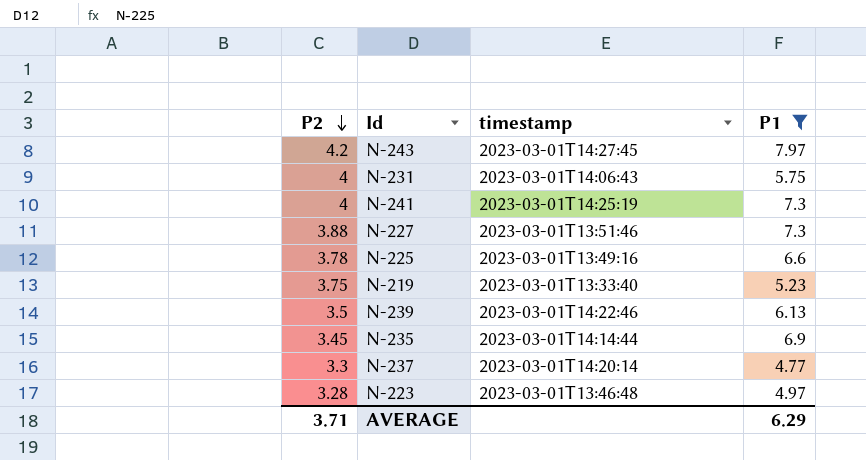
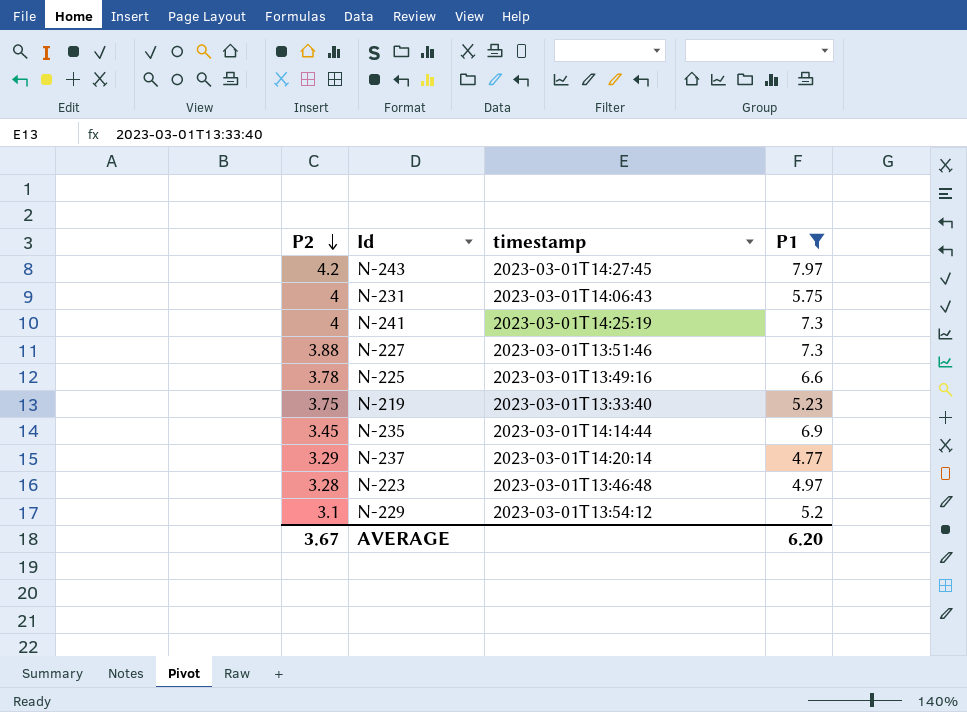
row N-239: 3.5 | 2023-03-01T14:22:46 | 6.13 -> none
N-237 | P2: 3.3 -> 3.29
row N-229: none -> 3.1 | 2023-03-01T13:54:12 | 5.2
AVERAGE | P2: 3.71 -> 3.67
AVERAGE | P1: 6.29 -> 6.20

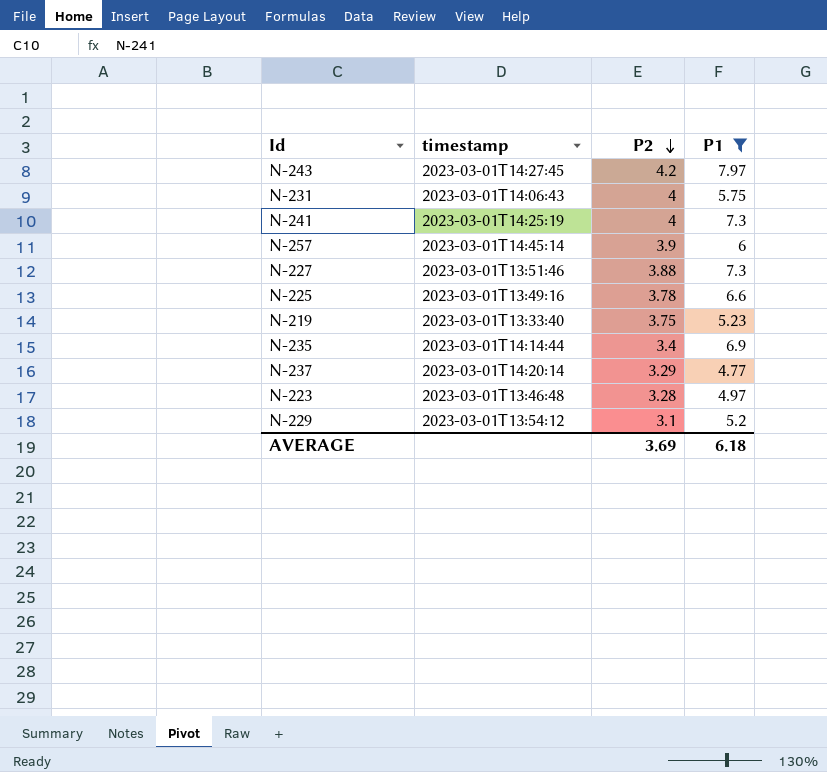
column P2 | position: 1 -> 3
row N-257: none -> 2023-03-01T14:45:14 | 3.9 | 6
N-235 | P2: 3.45 -> 3.4
AVERAGE | P2: 3.67 -> 3.69
AVERAGE | P1: 6.20 -> 6.18

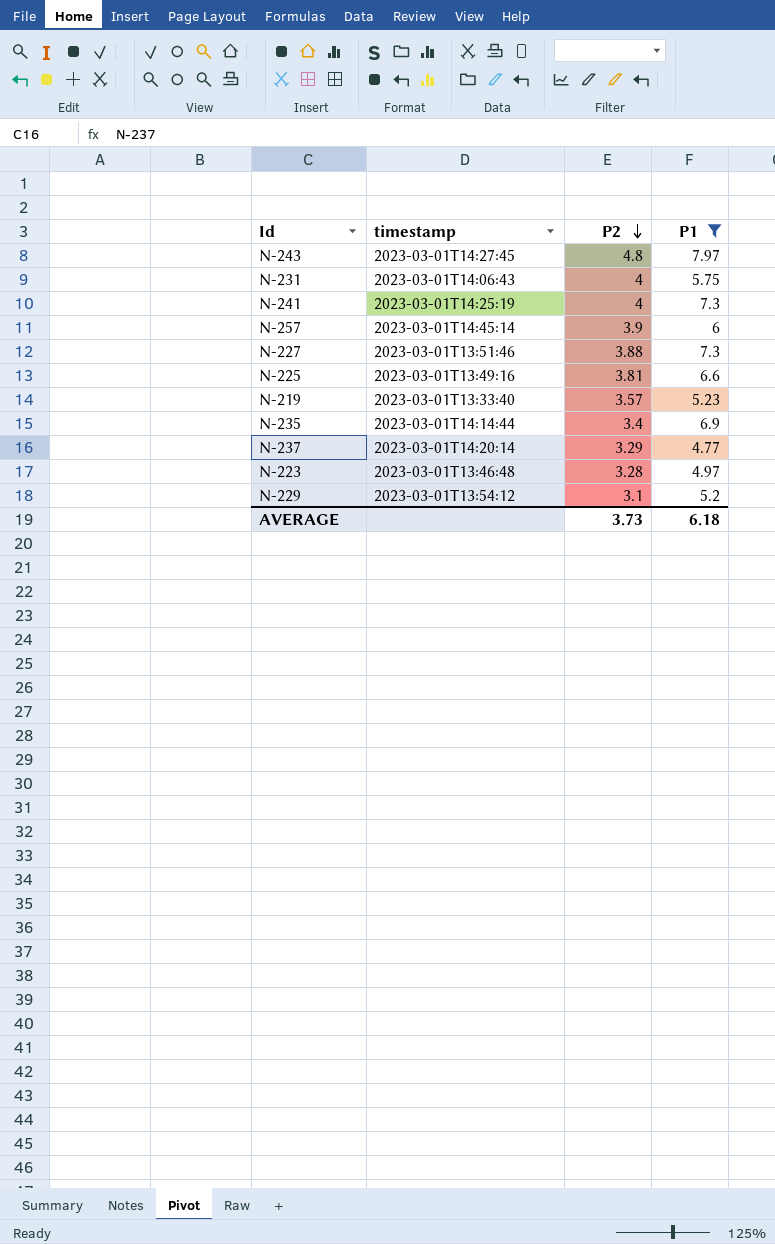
N-243 | P2: 4.2 -> 4.8
N-225 | P2: 3.78 -> 3.81
N-219 | P2: 3.75 -> 3.57
AVERAGE | P2: 3.69 -> 3.73

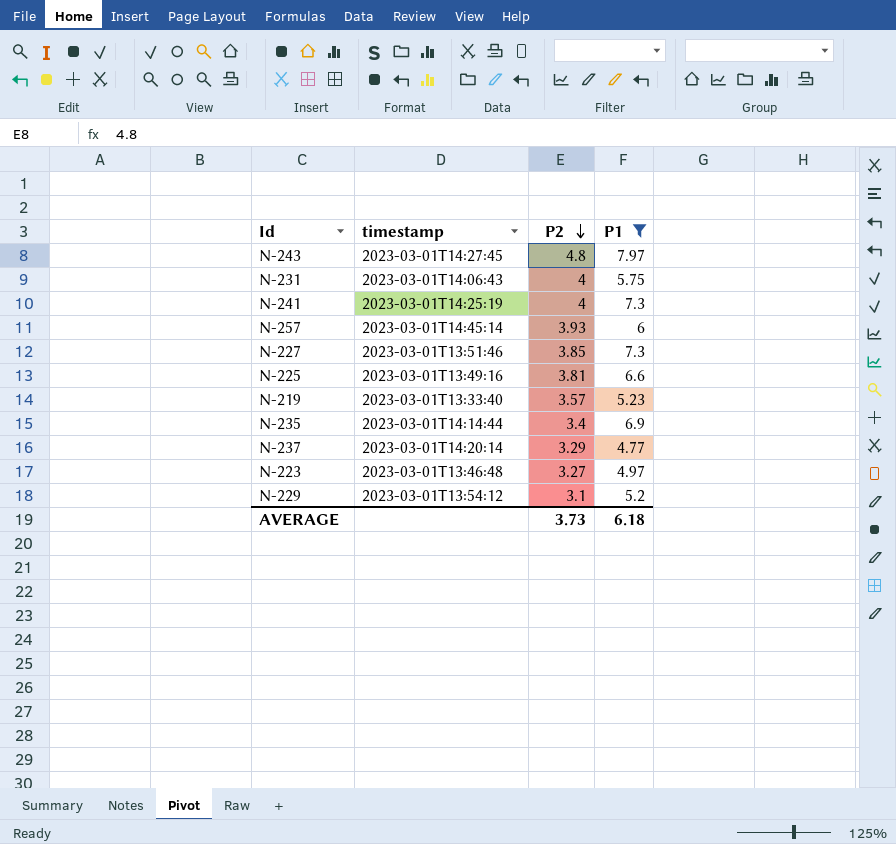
N-257 | P2: 3.9 -> 3.93
N-227 | P2: 3.88 -> 3.85
N-223 | P2: 3.28 -> 3.27

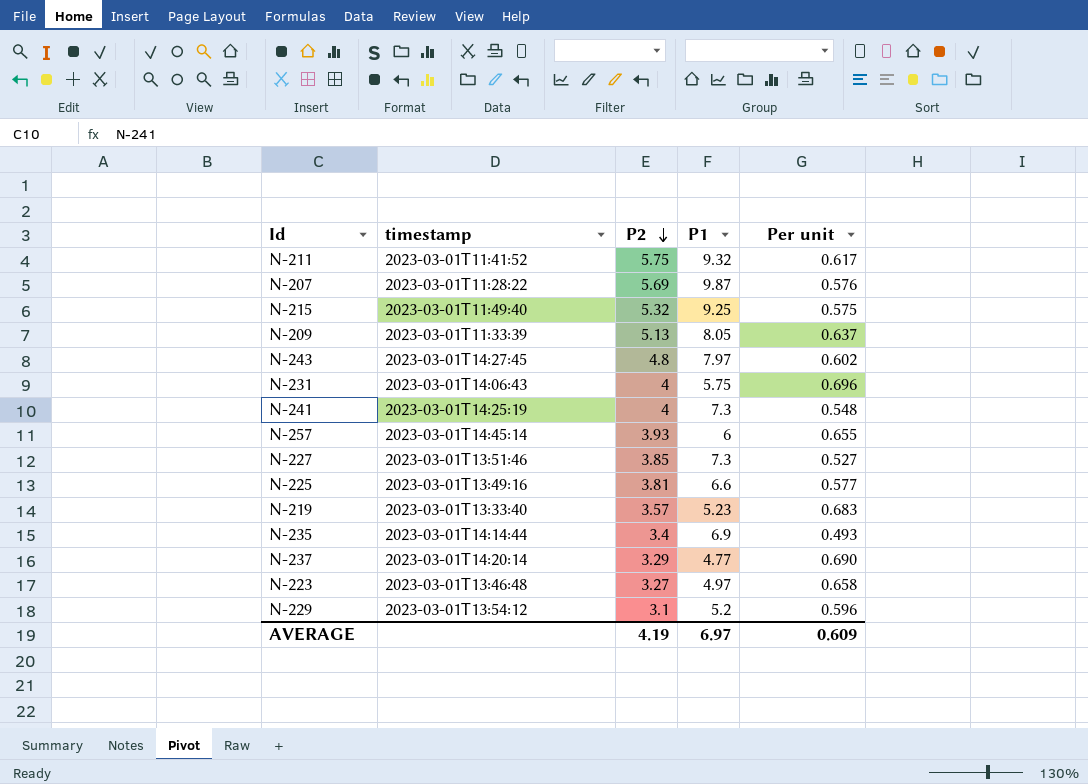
filter: P1 <= 7.97 -> none
column Per unit | formula: none -> [P2] / [P1]
AVERAGE | P2: 3.73 -> 4.19
AVERAGE | P1: 6.18 -> 6.97

